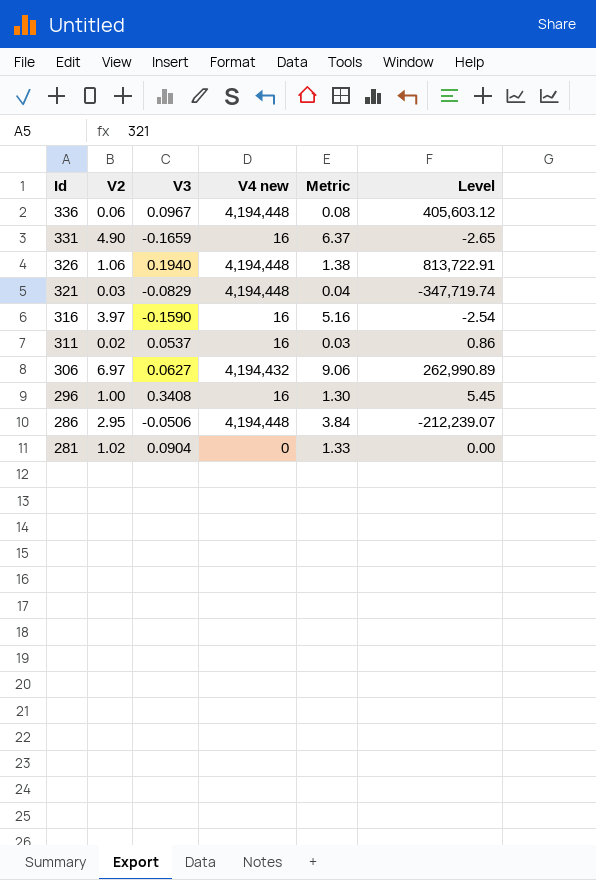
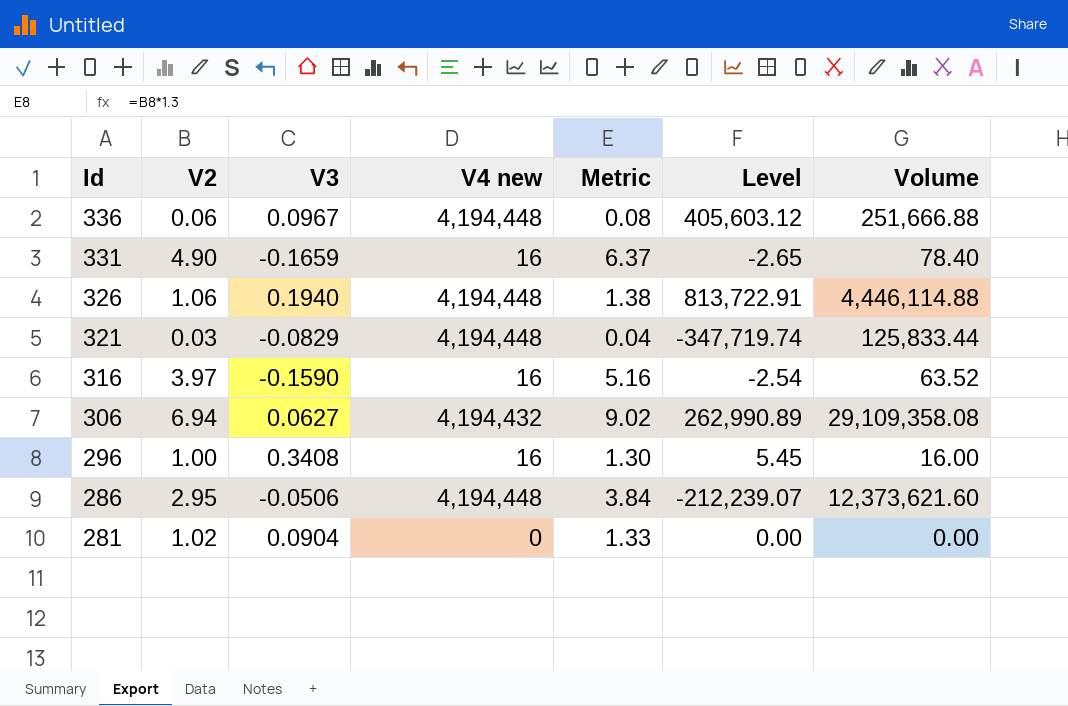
column Volume | formula: none -> [V2] * [V4 new]
row 311: 0.02 | 0.0537 | 16 | 0.03 | 0.86 -> none
306 | V2: 6.97 -> 6.94
306 | Metric: 9.06 -> 9.02

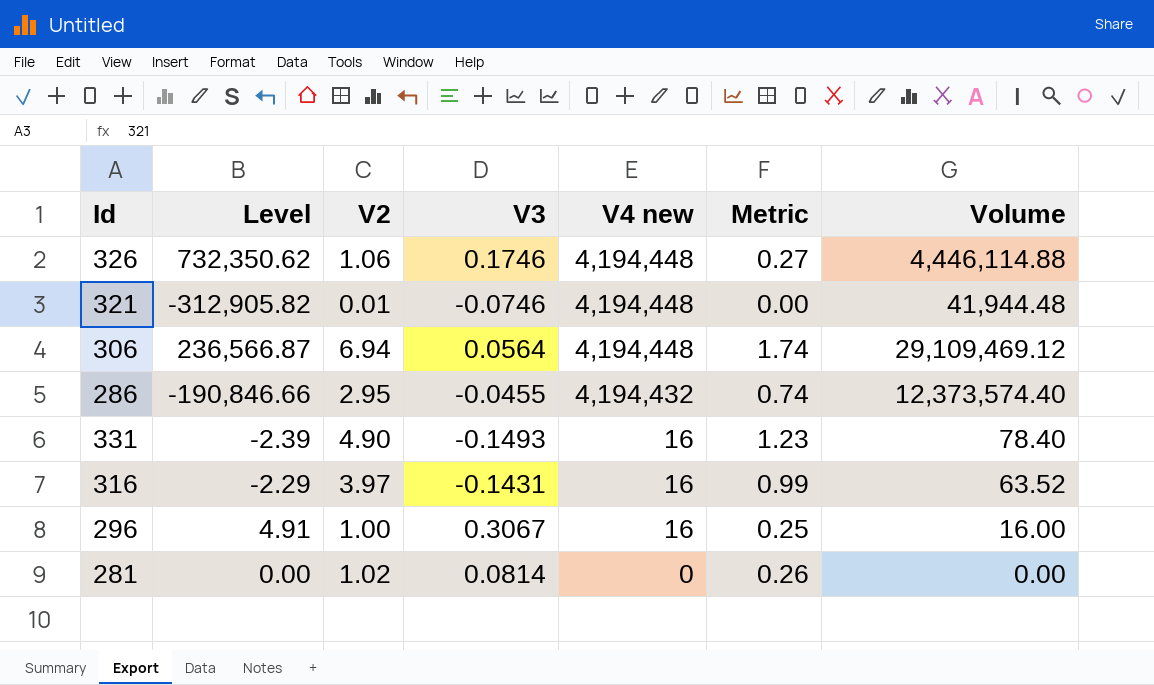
row order: Id descending -> V4 new descending
column Level | position: 6 -> 2
column Metric | formula: [V2] * 1.3 -> [V2] * 0.25
row 336: 0.06 | 0.0967 | 4,194,448 | 0.08 | 405,603.12 | 251,666.88 -> none
326 | Level: 813,722.91 -> 732,350.62
326 | V3: 0.1940 -> 0.1746
321 | Level: -347,719.74 -> -312,905.82
321 | V2: 0.03 -> 0.01
321 | V3: -0.0829 -> -0.0746
321 | Volume: 125,833.44 -> 41,944.48
306 | Level: 262,990.89 -> 236,566.87
306 | V3: 0.0627 -> 0.0564
306 | V4 new: 4,194,432 -> 4,194,448
306 | Volume: 29,109,358.08 -> 29,109,469.12
286 | Level: -212,239.07 -> -190,846.66
286 | V3: -0.0506 -> -0.0455
286 | V4 new: 4,194,448 -> 4,194,432
286 | Volume: 12,373,621.60 -> 12,373,574.40
331 | Level: -2.65 -> -2.39
331 | V3: -0.1659 -> -0.1493
316 | Level: -2.54 -> -2.29
316 | V3: -0.1590 -> -0.1431
296 | Level: 5.45 -> 4.91
296 | V3: 0.3408 -> 0.3067
281 | V3: 0.0904 -> 0.0814

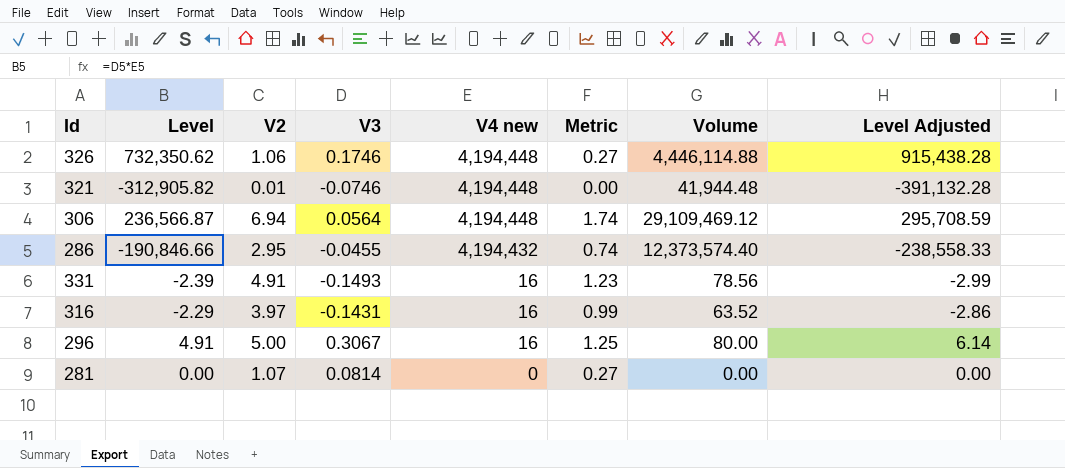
column Level Adjusted | formula: none -> [Level] * 1.25
331 | V2: 4.90 -> 4.91
331 | Volume: 78.40 -> 78.56
296 | V2: 1.00 -> 5.00
296 | Metric: 0.25 -> 1.25
296 | Volume: 16.00 -> 80.00
281 | V2: 1.02 -> 1.07
281 | Metric: 0.26 -> 0.27

